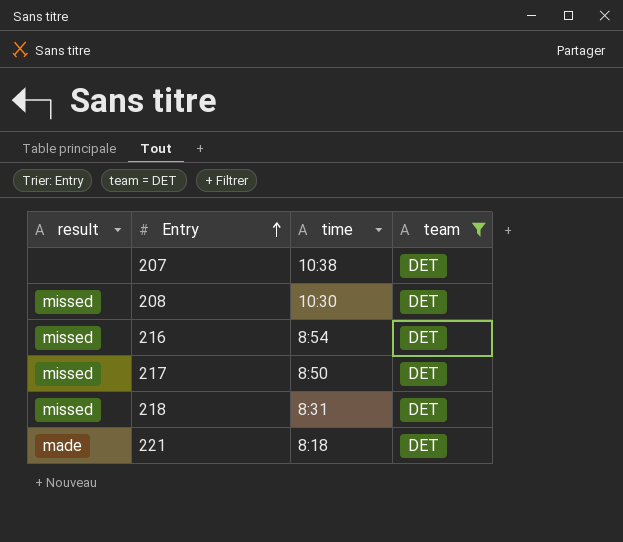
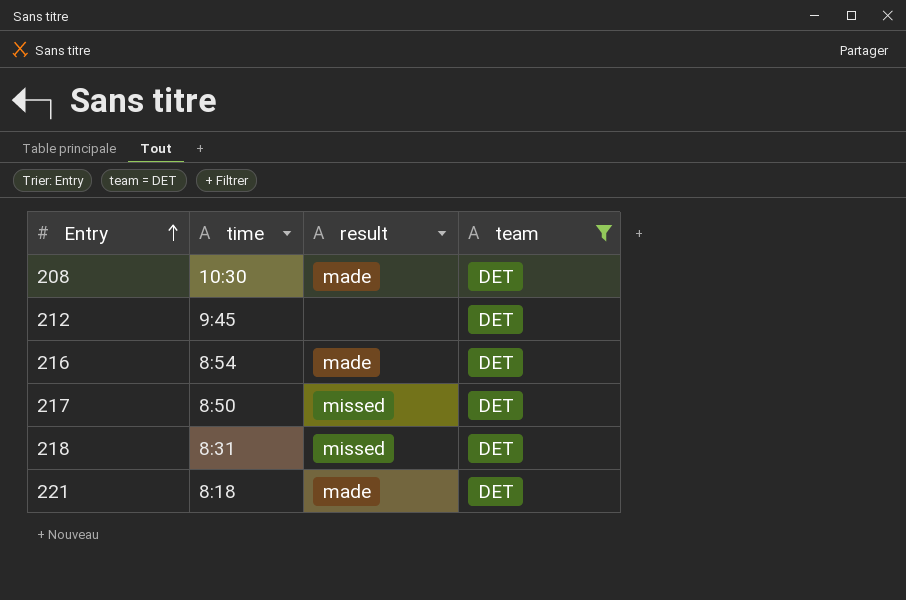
column result | position: 1 -> 3
row 207: none | 10:38 | DET -> none
208 | result: missed -> made
row 212: none -> 9:45 | none | DET
216 | result: missed -> made

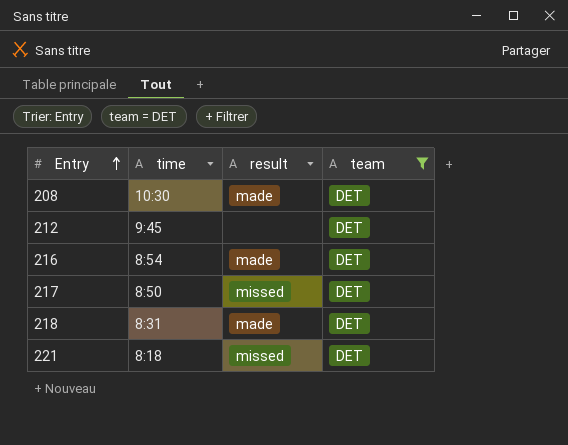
218 | result: missed -> made
221 | result: made -> missed

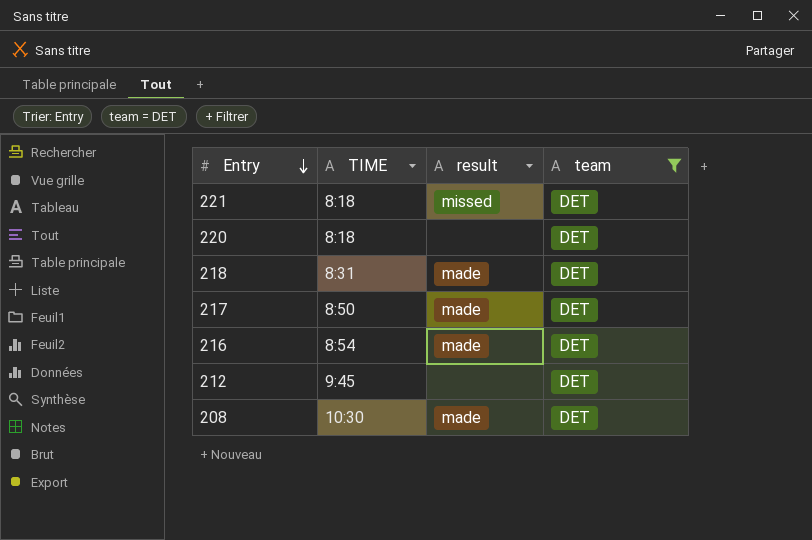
row order: Entry ascending -> Entry descending
column name: time -> TIME
row 220: none -> 8:18 | none | DET
217 | result: missed -> made

